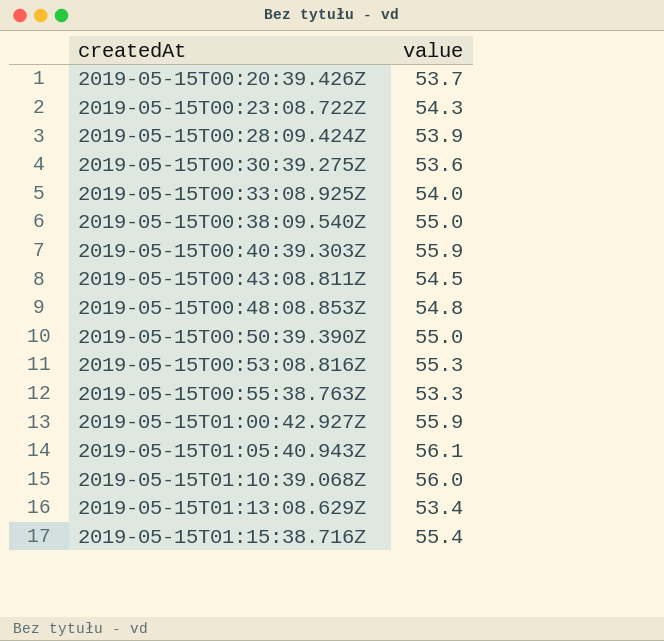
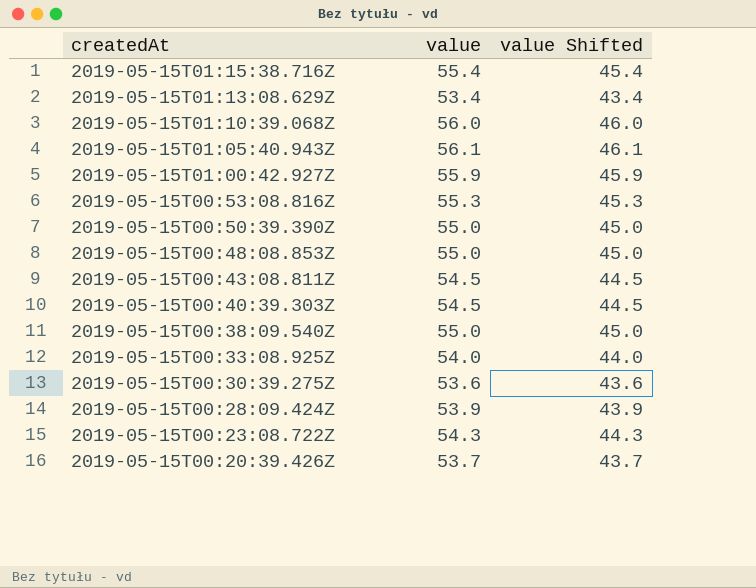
row order: createdAt ascending -> createdAt descending
column value Shifted | formula: none -> [value] - 10
row 2019-05-15T00:55:38.763Z: 53.3 -> none
2019-05-15T00:48:08.853Z | value: 54.8 -> 55.0
2019-05-15T00:40:39.303Z | value: 55.9 -> 54.5

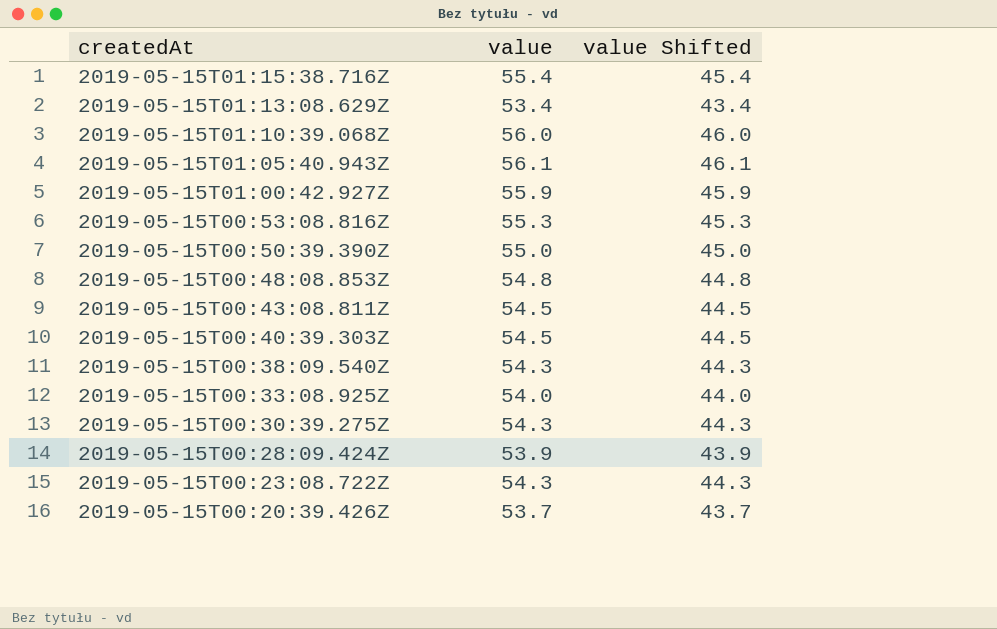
2019-05-15T00:48:08.853Z | value: 55.0 -> 54.8
2019-05-15T00:48:08.853Z | value Shifted: 45.0 -> 44.8
2019-05-15T00:38:09.540Z | value: 55.0 -> 54.3
2019-05-15T00:38:09.540Z | value Shifted: 45.0 -> 44.3
2019-05-15T00:30:39.275Z | value: 53.6 -> 54.3
2019-05-15T00:30:39.275Z | value Shifted: 43.6 -> 44.3

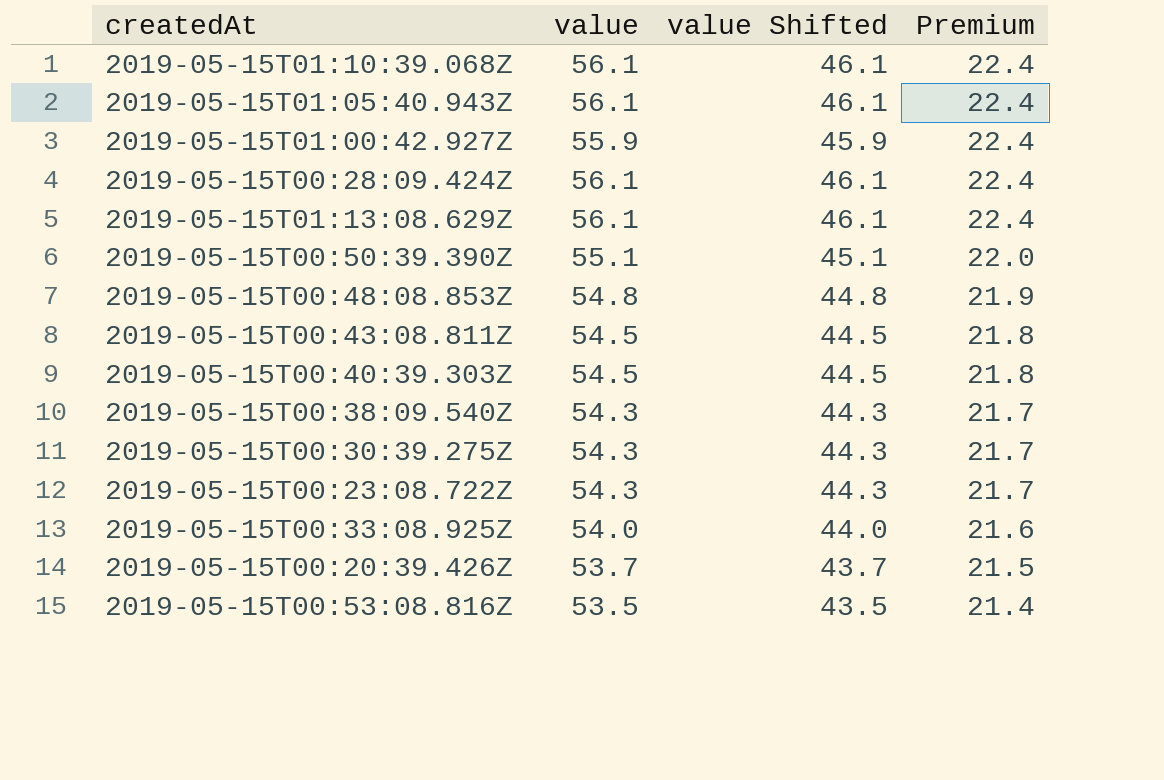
row order: createdAt descending -> Premium descending
column Premium | formula: none -> [value] * 0.4
row 2019-05-15T01:15:38.716Z: 55.4 | 45.4 -> none
2019-05-15T01:10:39.068Z | value: 56.0 -> 56.1
2019-05-15T01:10:39.068Z | value Shifted: 46.0 -> 46.1
2019-05-15T00:28:09.424Z | value: 53.9 -> 56.1
2019-05-15T00:28:09.424Z | value Shifted: 43.9 -> 46.1
2019-05-15T01:13:08.629Z | value: 53.4 -> 56.1
2019-05-15T01:13:08.629Z | value Shifted: 43.4 -> 46.1
2019-05-15T00:50:39.390Z | value: 55.0 -> 55.1
2019-05-15T00:50:39.390Z | value Shifted: 45.0 -> 45.1
2019-05-15T00:53:08.816Z | value: 55.3 -> 53.5
2019-05-15T00:53:08.816Z | value Shifted: 45.3 -> 43.5

